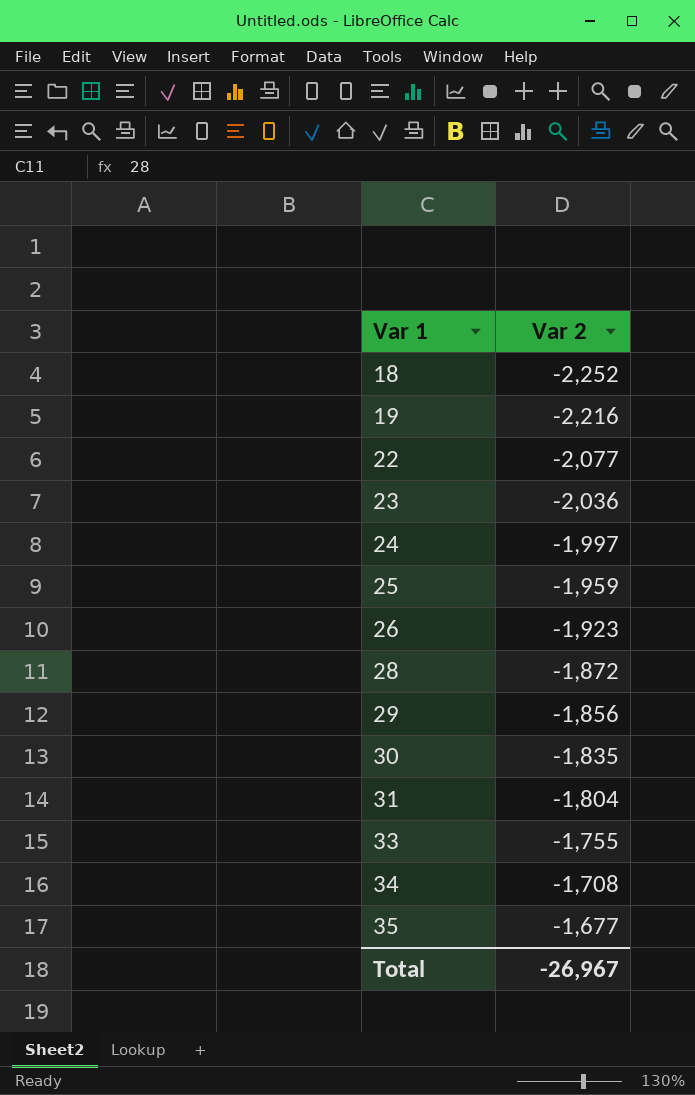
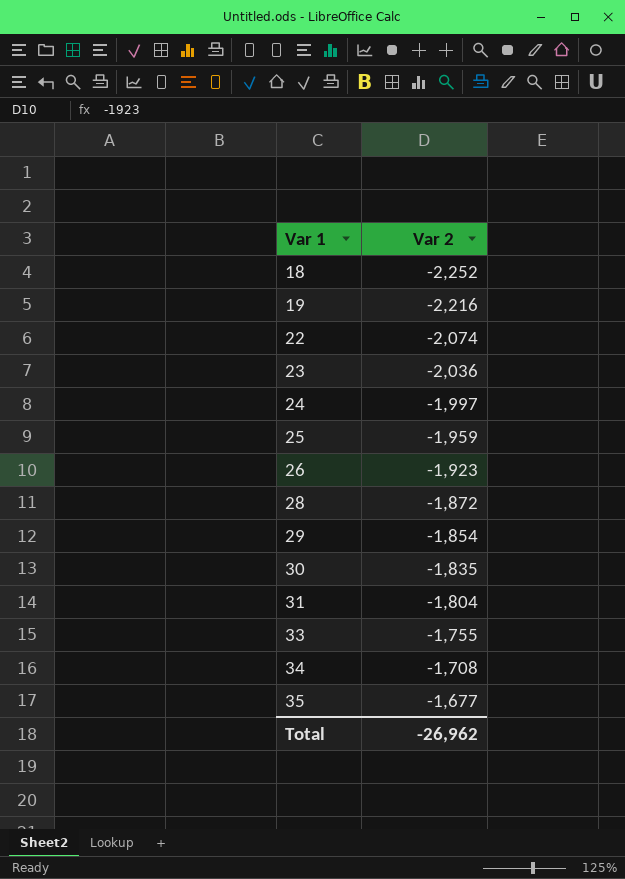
22 | Var 2: -2,077 -> -2,074
29 | Var 2: -1,856 -> -1,854
Total | Var 2: -26,967 -> -26,962

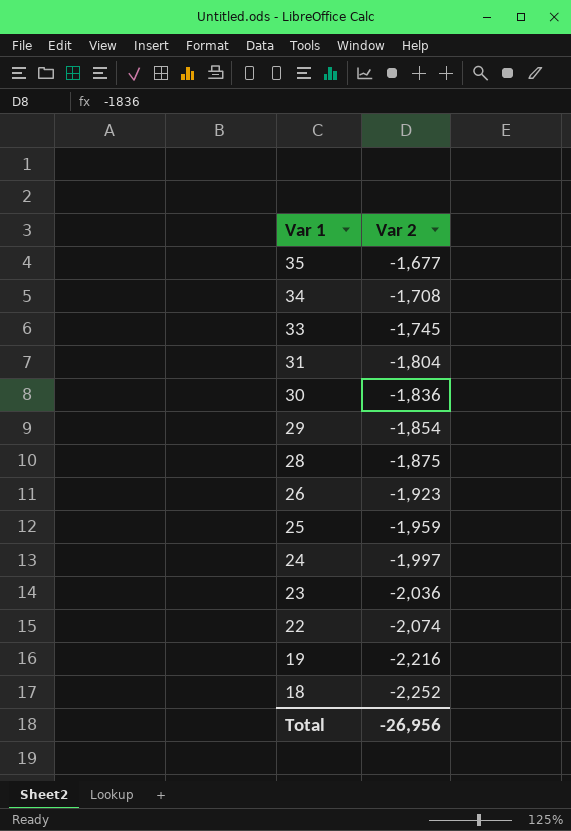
row order: Var 1 ascending -> Var 1 descending
33 | Var 2: -1,755 -> -1,745
30 | Var 2: -1,835 -> -1,836
28 | Var 2: -1,872 -> -1,875
Total | Var 2: -26,962 -> -26,956

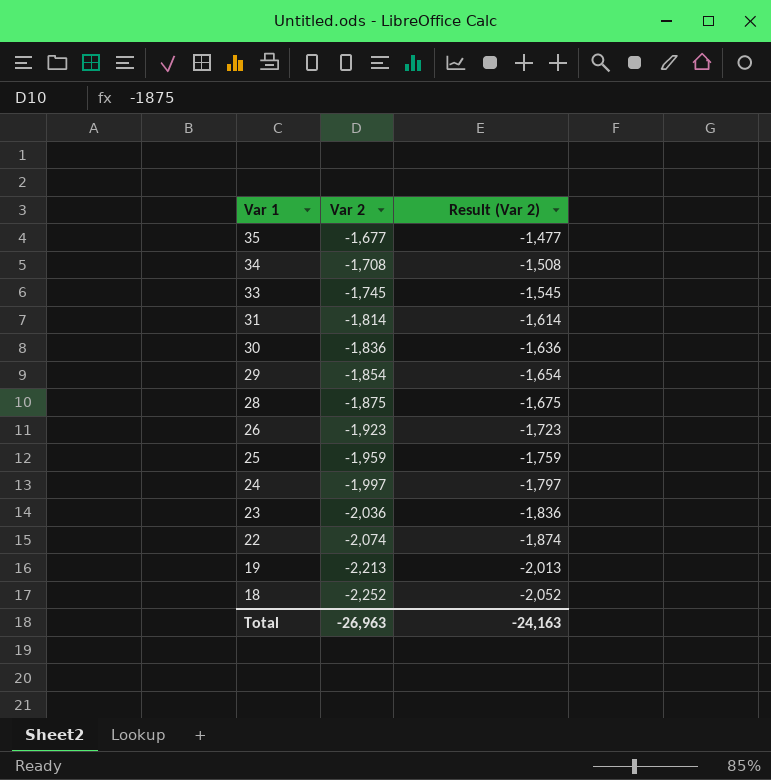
column Result (Var 2) | formula: none -> [Var 2] + 200
31 | Var 2: -1,804 -> -1,814
19 | Var 2: -2,216 -> -2,213
Total | Var 2: -26,956 -> -26,963

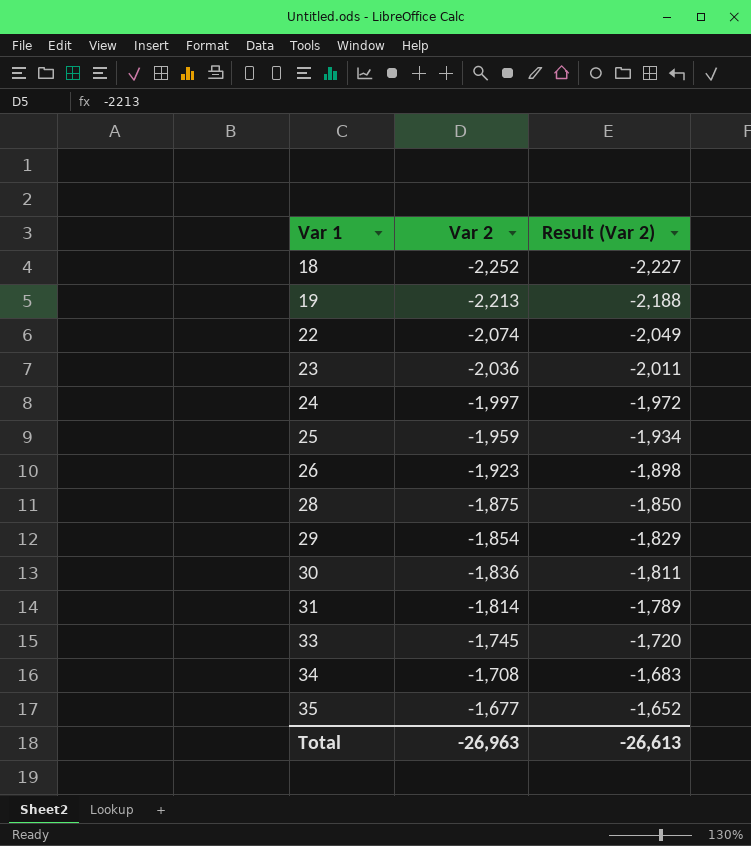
row order: Var 1 descending -> Var 1 ascending
column Result (Var 2) | formula: [Var 2] + 200 -> [Var 2] + 25
Total | Result (Var 2): -24,163 -> -26,613

